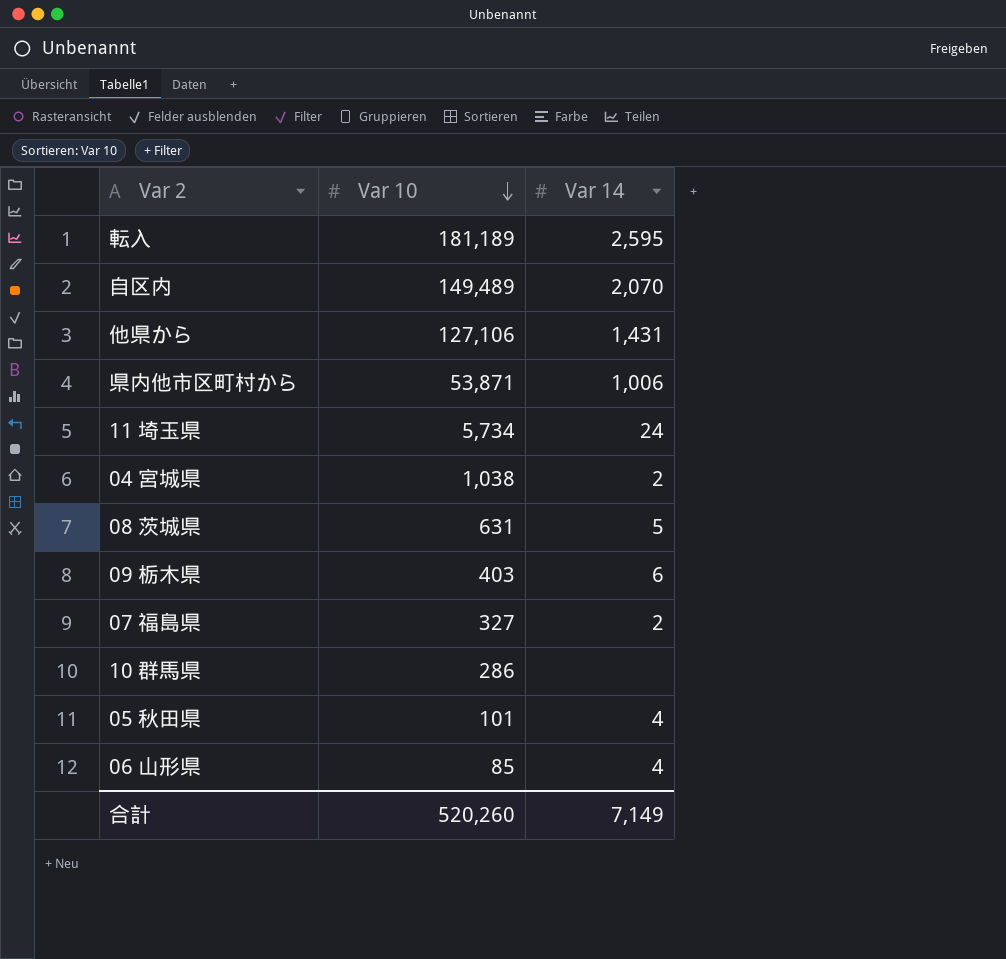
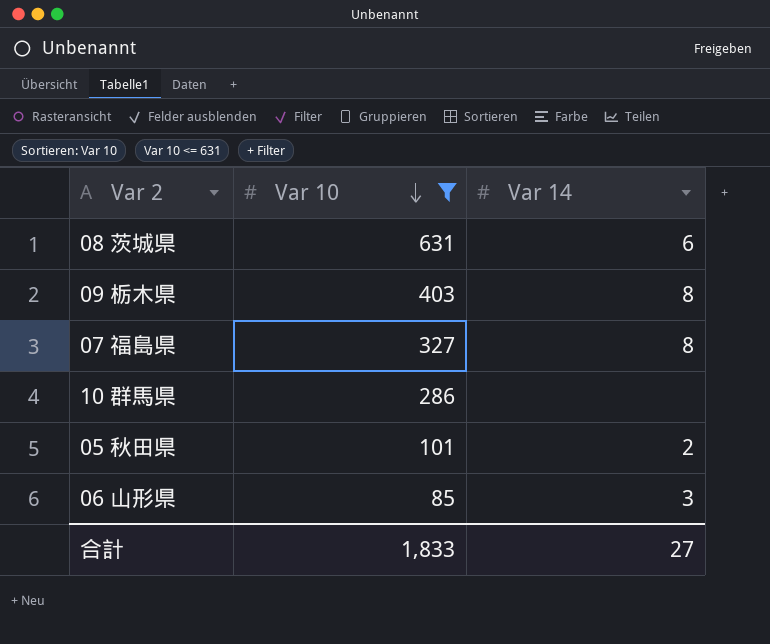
filter: none -> Var 10 <= 631
08 茨城県 | Var 14: 5 -> 6
09 栃木県 | Var 14: 6 -> 8
07 福島県 | Var 14: 2 -> 8
05 秋田県 | Var 14: 4 -> 2
06 山形県 | Var 14: 4 -> 3
合計 | Var 10: 520,260 -> 1,833
合計 | Var 14: 7,149 -> 27

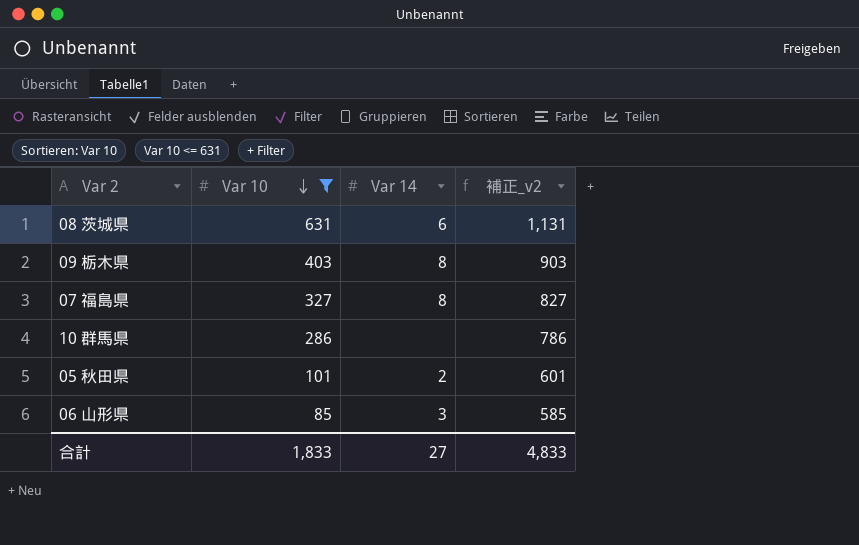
column 補正_v2 | formula: none -> [Var 10] + 500

